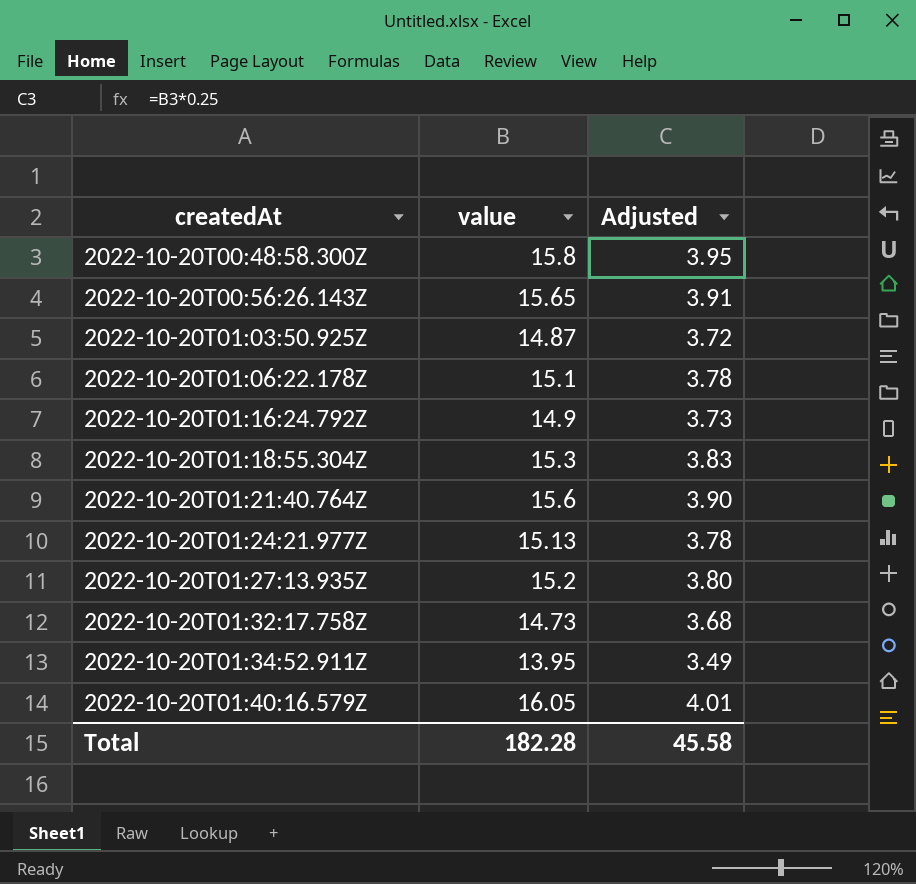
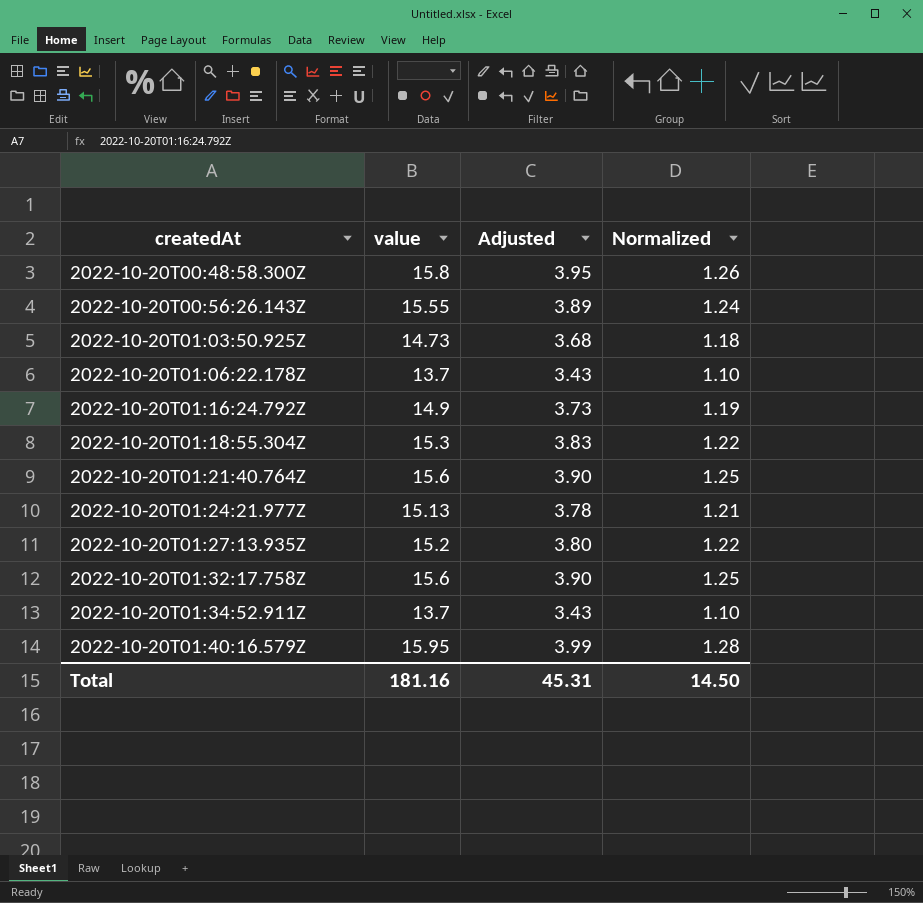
column Normalized | formula: none -> [value] * 0.08
2022-10-20T00:56:26.143Z | value: 15.65 -> 15.55
2022-10-20T00:56:26.143Z | Adjusted: 3.91 -> 3.89
2022-10-20T01:03:50.925Z | value: 14.87 -> 14.73
2022-10-20T01:03:50.925Z | Adjusted: 3.72 -> 3.68
2022-10-20T01:06:22.178Z | value: 15.1 -> 13.7
2022-10-20T01:06:22.178Z | Adjusted: 3.78 -> 3.43
2022-10-20T01:32:17.758Z | value: 14.73 -> 15.6
2022-10-20T01:32:17.758Z | Adjusted: 3.68 -> 3.90
2022-10-20T01:34:52.911Z | value: 13.95 -> 13.7
2022-10-20T01:34:52.911Z | Adjusted: 3.49 -> 3.43
2022-10-20T01:40:16.579Z | value: 16.05 -> 15.95
2022-10-20T01:40:16.579Z | Adjusted: 4.01 -> 3.99
Total | value: 182.28 -> 181.16
Total | Adjusted: 45.58 -> 45.31

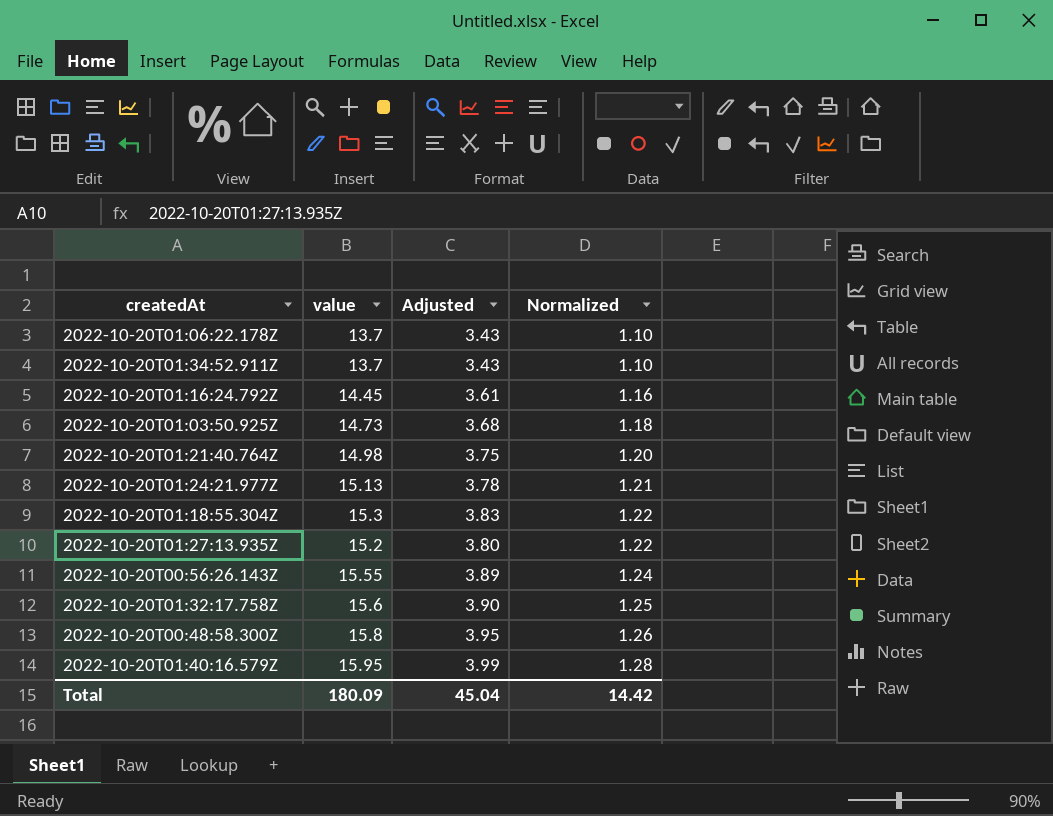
row order: createdAt ascending -> Normalized ascending
2022-10-20T01:16:24.792Z | value: 14.9 -> 14.45
2022-10-20T01:16:24.792Z | Adjusted: 3.73 -> 3.61
2022-10-20T01:16:24.792Z | Normalized: 1.19 -> 1.16
2022-10-20T01:21:40.764Z | value: 15.6 -> 14.98
2022-10-20T01:21:40.764Z | Adjusted: 3.90 -> 3.75
2022-10-20T01:21:40.764Z | Normalized: 1.25 -> 1.20
Total | value: 181.16 -> 180.09
Total | Adjusted: 45.31 -> 45.04
Total | Normalized: 14.50 -> 14.42

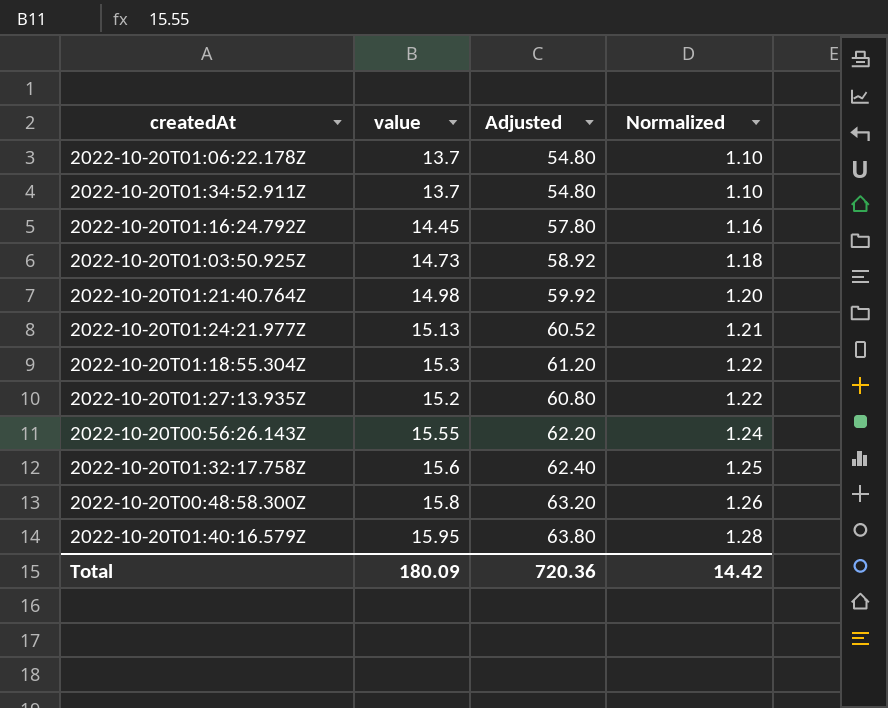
column Adjusted | formula: [value] * 0.25 -> [value] * 4
Total | Adjusted: 45.04 -> 720.36

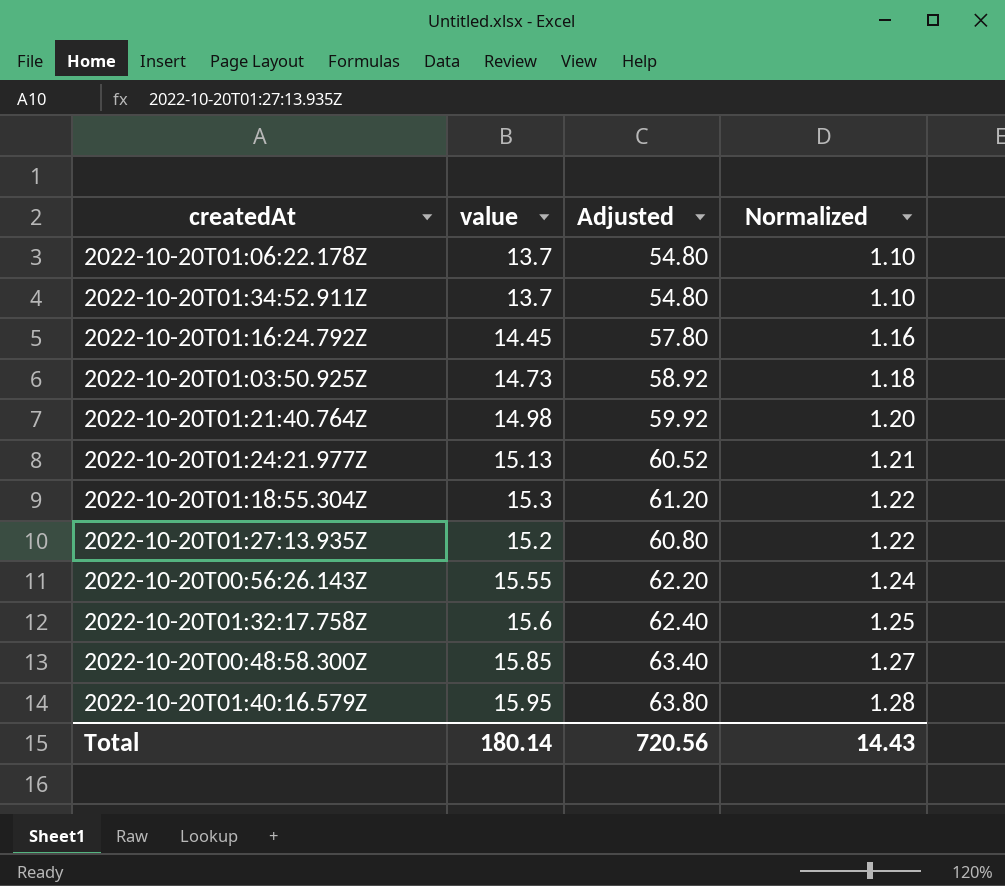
2022-10-20T00:48:58.300Z | value: 15.8 -> 15.85
2022-10-20T00:48:58.300Z | Adjusted: 63.20 -> 63.40
2022-10-20T00:48:58.300Z | Normalized: 1.26 -> 1.27
Total | value: 180.09 -> 180.14
Total | Adjusted: 720.36 -> 720.56
Total | Normalized: 14.42 -> 14.43

